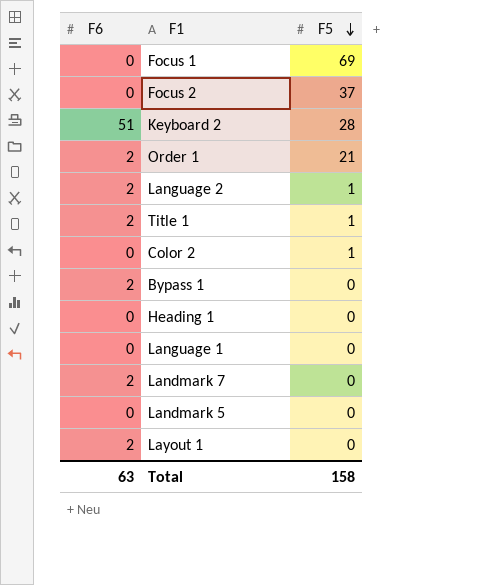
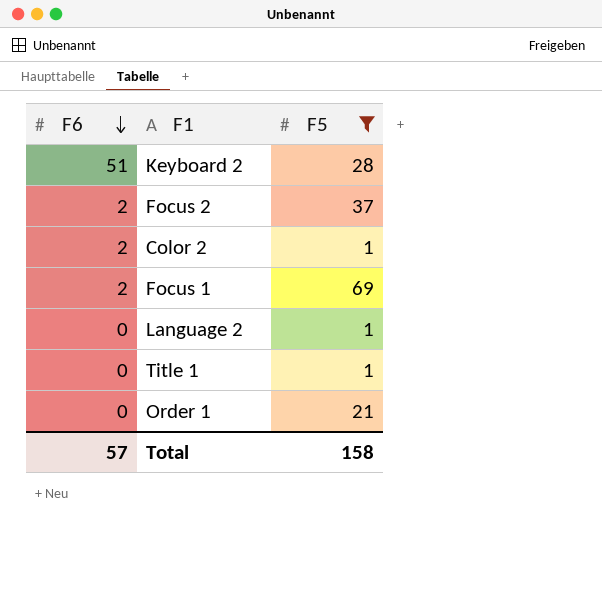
filter: none -> F5 != 0
row order: F5 descending -> F6 descending
Focus 2 | F6: 0 -> 2
Color 2 | F6: 0 -> 2
Focus 1 | F6: 0 -> 2
Language 2 | F6: 2 -> 0
Title 1 | F6: 2 -> 0
Order 1 | F6: 2 -> 0
Total | F6: 63 -> 57

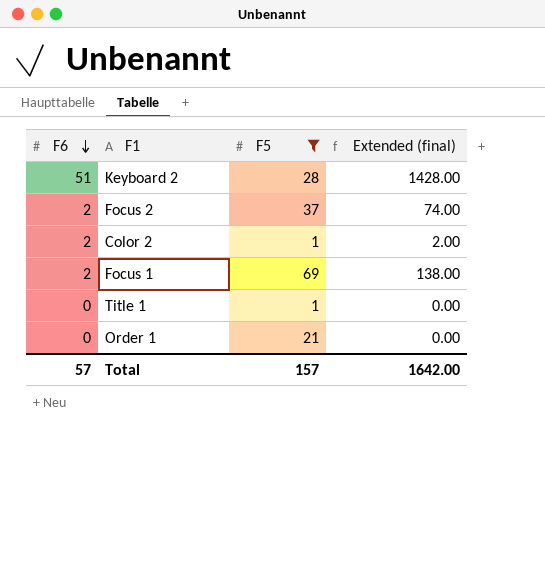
column Extended (final) | formula: none -> [F6] * [F5]
row Language 2: 0 | 1 -> none
Total | F5: 158 -> 157

